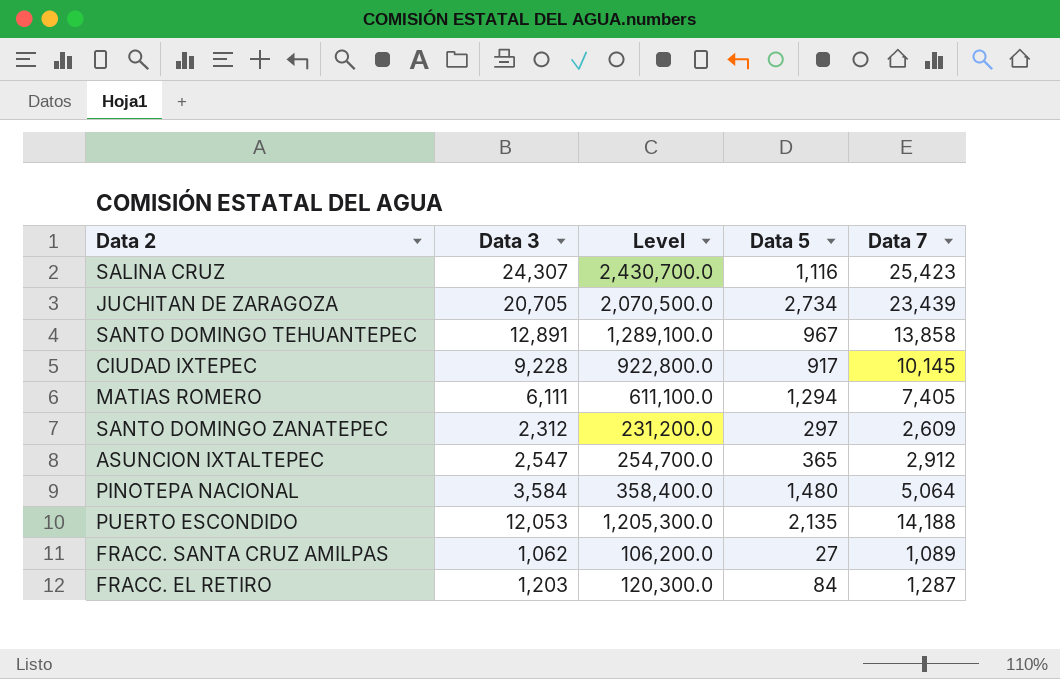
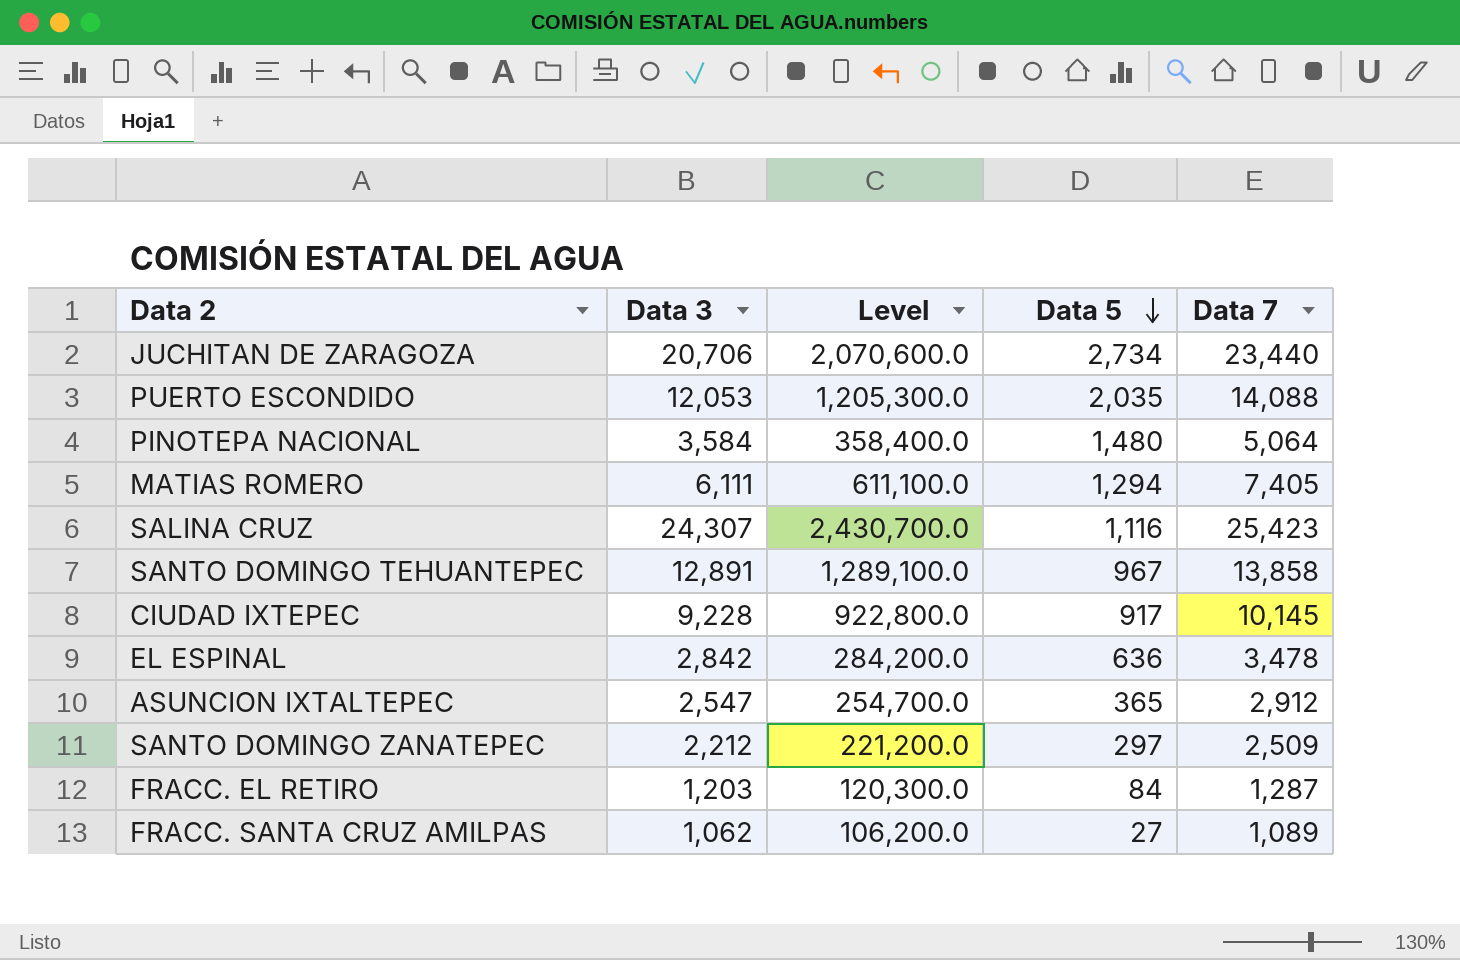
row order: none -> Data 5 descending
JUCHITAN DE ZARAGOZA | Data 3: 20,705 -> 20,706
JUCHITAN DE ZARAGOZA | Level: 2,070,500.0 -> 2,070,600.0
JUCHITAN DE ZARAGOZA | Data 7: 23,439 -> 23,440
PUERTO ESCONDIDO | Data 5: 2,135 -> 2,035
PUERTO ESCONDIDO | Data 7: 14,188 -> 14,088
row EL ESPINAL: none -> 2,842 | 284,200.0 | 636 | 3,478
SANTO DOMINGO ZANATEPEC | Data 3: 2,312 -> 2,212
SANTO DOMINGO ZANATEPEC | Level: 231,200.0 -> 221,200.0
SANTO DOMINGO ZANATEPEC | Data 7: 2,609 -> 2,509

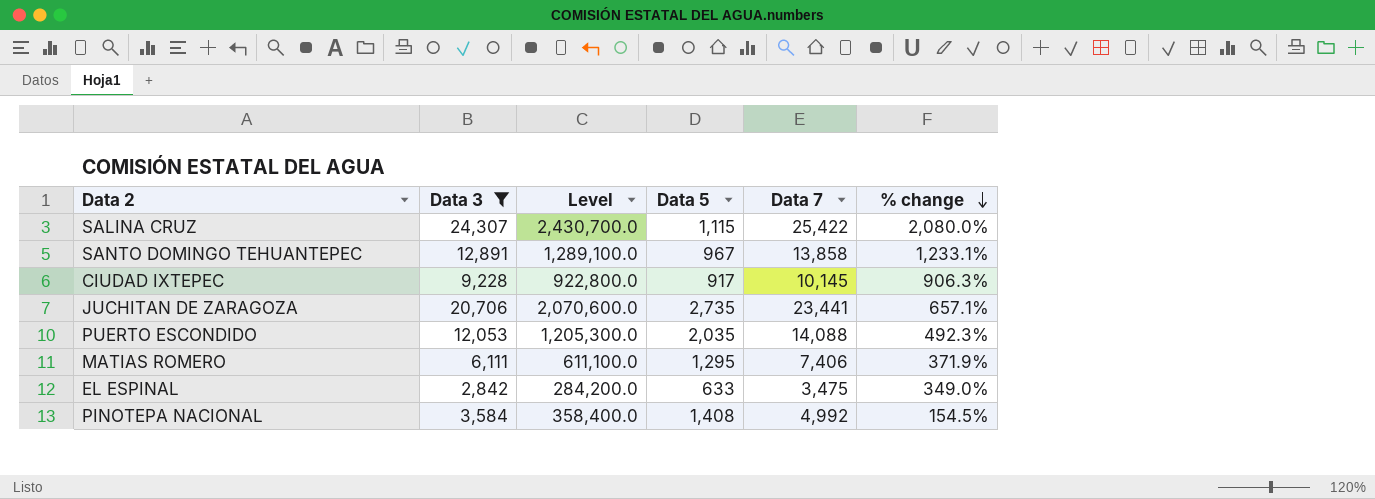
filter: none -> Data 3 >= 2,842
row order: Data 5 descending -> % change descending
column % change | formula: none -> ([Data 3] - [Data 5]) / [Data 5]
SALINA CRUZ | Data 5: 1,116 -> 1,115
SALINA CRUZ | Data 7: 25,423 -> 25,422
JUCHITAN DE ZARAGOZA | Data 5: 2,734 -> 2,735
JUCHITAN DE ZARAGOZA | Data 7: 23,440 -> 23,441
MATIAS ROMERO | Data 5: 1,294 -> 1,295
MATIAS ROMERO | Data 7: 7,405 -> 7,406
EL ESPINAL | Data 5: 636 -> 633
EL ESPINAL | Data 7: 3,478 -> 3,475
PINOTEPA NACIONAL | Data 5: 1,480 -> 1,408
PINOTEPA NACIONAL | Data 7: 5,064 -> 4,992

